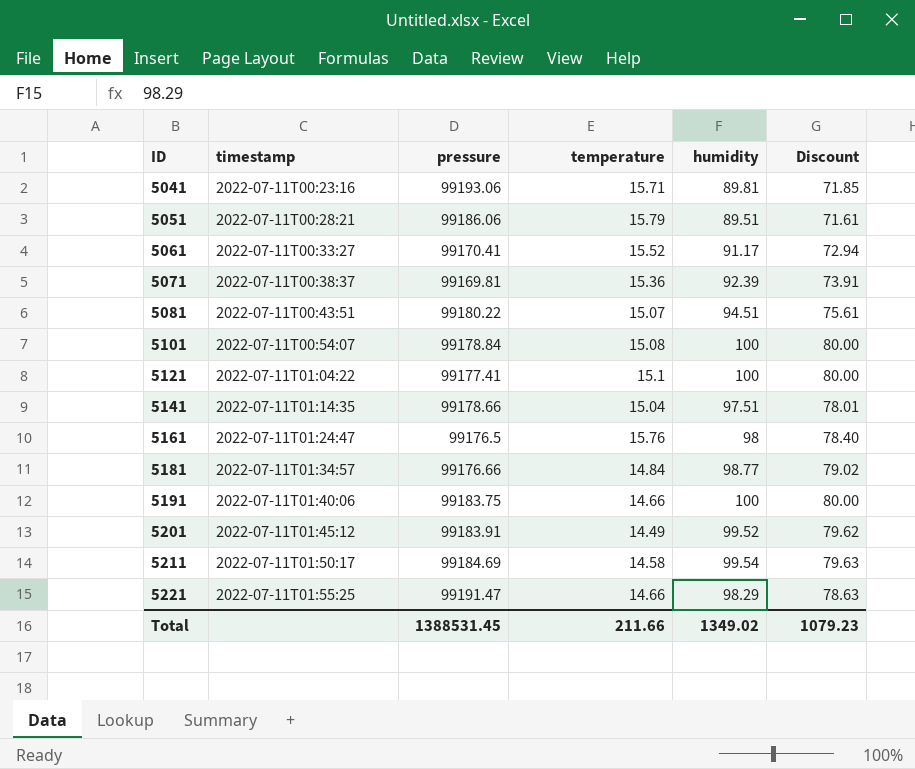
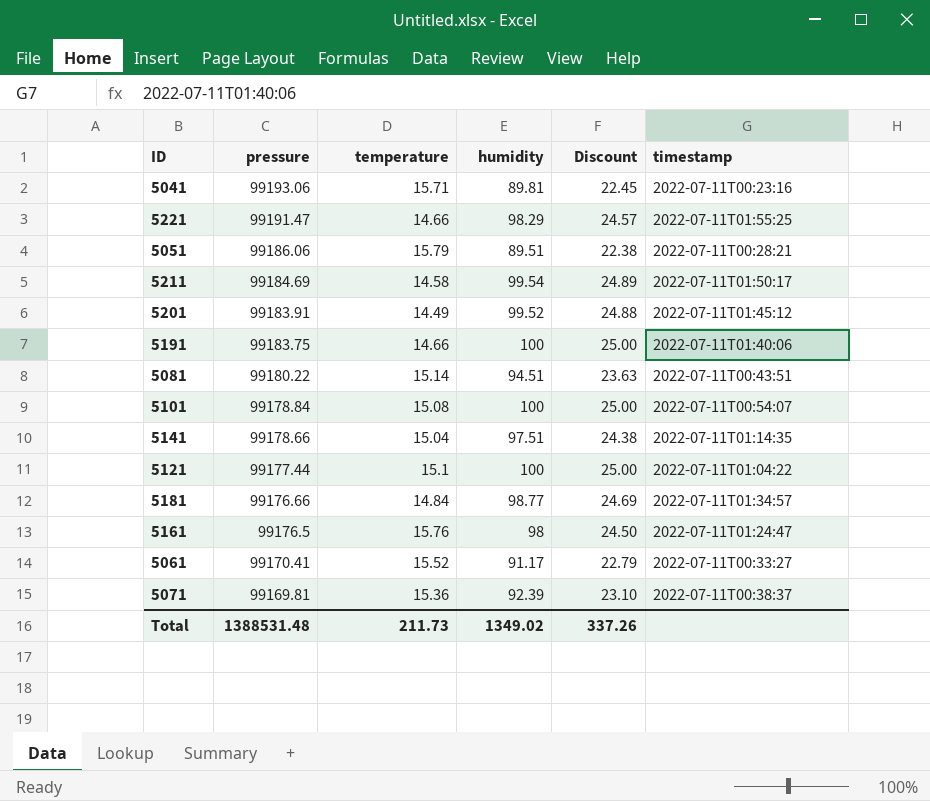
row order: ID ascending -> pressure descending
column Discount | formula: [humidity] * 0.8 -> [humidity] * 0.25
column timestamp | position: 2 -> 6
5081 | temperature: 15.07 -> 15.14
5121 | pressure: 99177.41 -> 99177.44
Total | pressure: 1388531.45 -> 1388531.48
Total | temperature: 211.66 -> 211.73
Total | Discount: 1079.23 -> 337.26

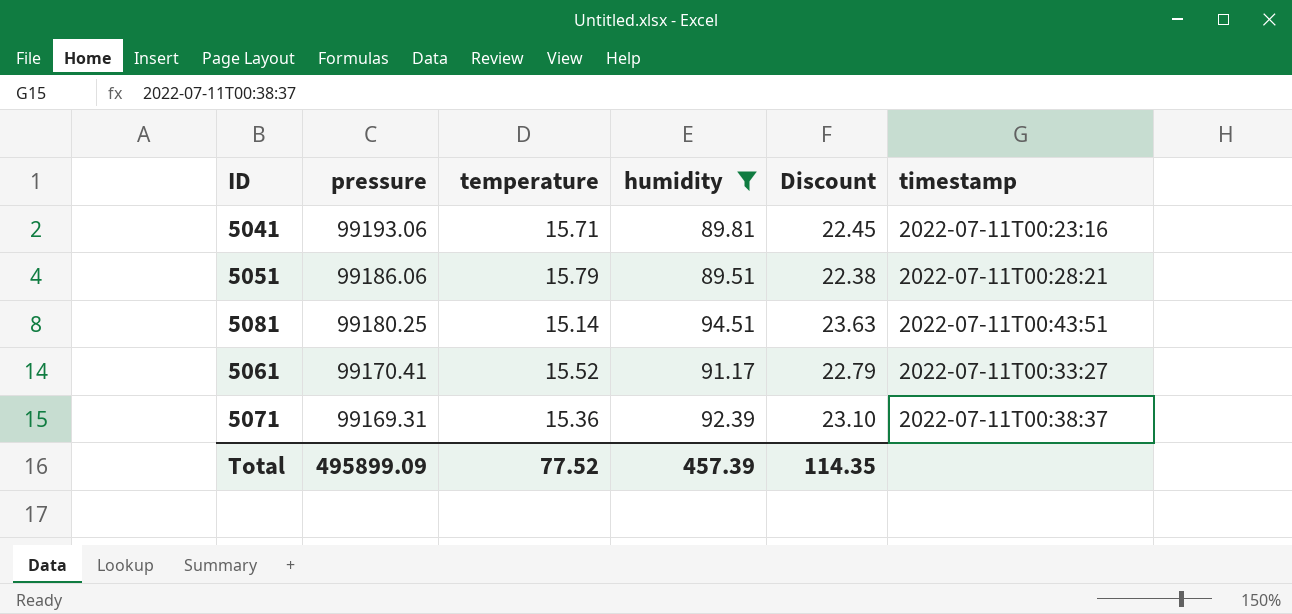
filter: none -> humidity <= 94.51
5081 | pressure: 99180.22 -> 99180.25
5071 | pressure: 99169.81 -> 99169.31
Total | pressure: 1388531.48 -> 495899.09
Total | temperature: 211.73 -> 77.52
Total | humidity: 1349.02 -> 457.39
Total | Discount: 337.26 -> 114.35

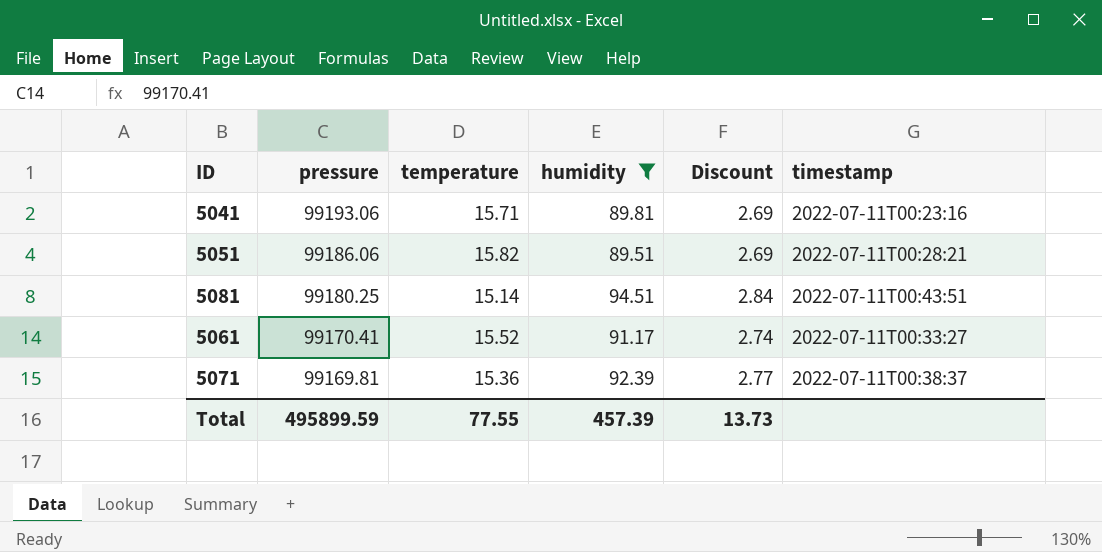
column Discount | formula: [humidity] * 0.25 -> [humidity] * 0.03
5051 | temperature: 15.79 -> 15.82
5071 | pressure: 99169.31 -> 99169.81
Total | pressure: 495899.09 -> 495899.59
Total | temperature: 77.52 -> 77.55
Total | Discount: 114.35 -> 13.73

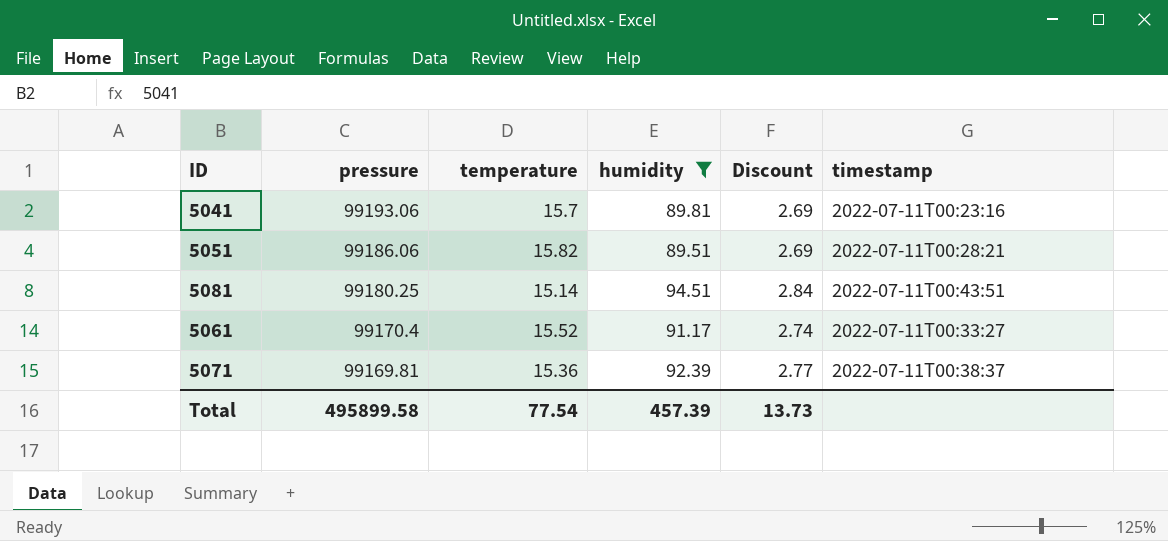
5041 | temperature: 15.71 -> 15.7
5061 | pressure: 99170.41 -> 99170.4
Total | pressure: 495899.59 -> 495899.58
Total | temperature: 77.55 -> 77.54

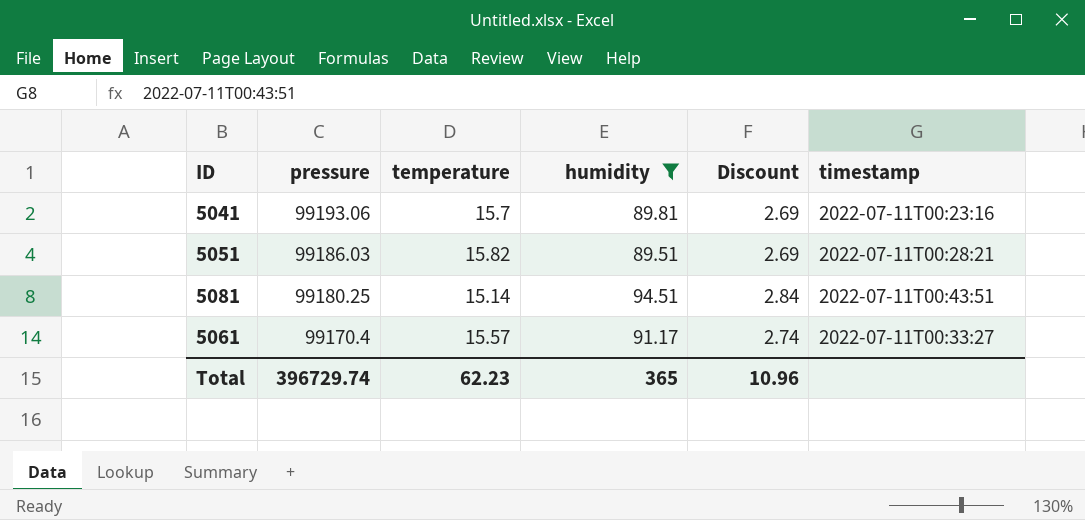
row 5071: 99169.81 | 15.36 | 92.39 | 2.77 | 2022-07-11T00:38:37 -> none
5051 | pressure: 99186.06 -> 99186.03
5061 | temperature: 15.52 -> 15.57
Total | pressure: 495899.58 -> 396729.74
Total | temperature: 77.54 -> 62.23
Total | humidity: 457.39 -> 365
Total | Discount: 13.73 -> 10.96

